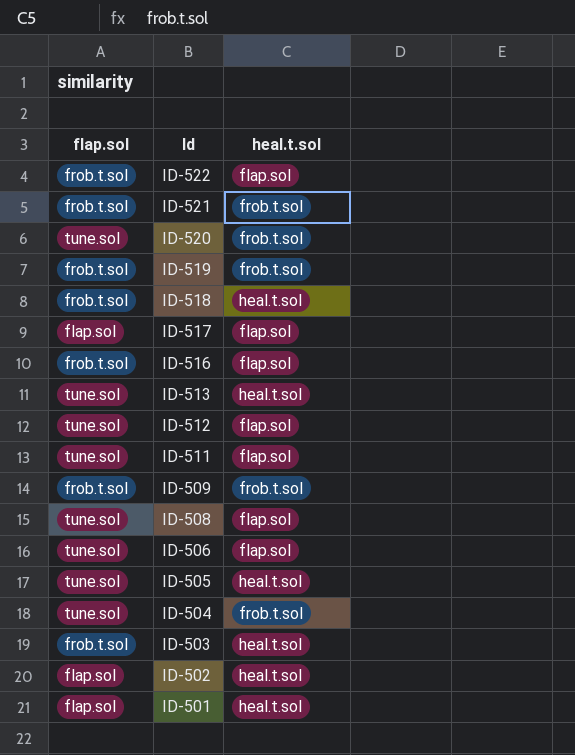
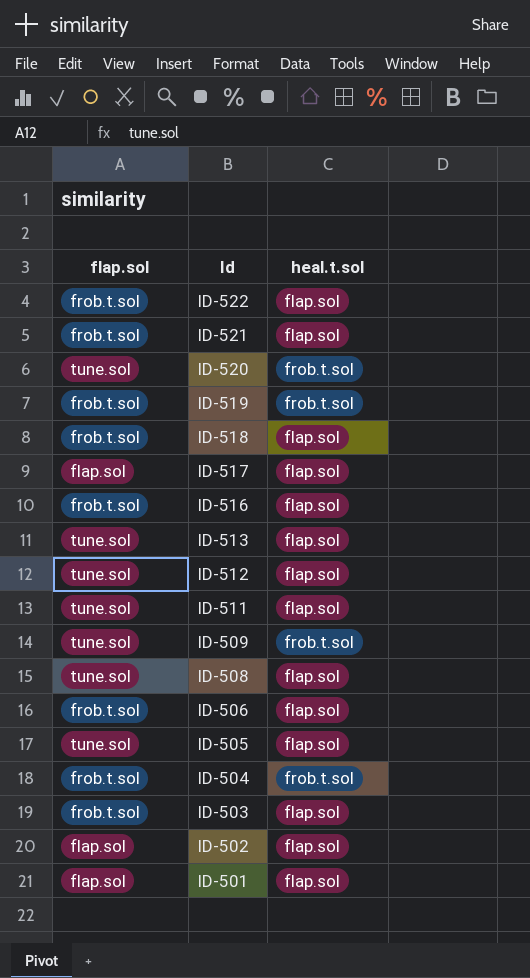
ID-521 | heal.t.sol: frob.t.sol -> flap.sol
ID-518 | heal.t.sol: heal.t.sol -> flap.sol
ID-513 | heal.t.sol: heal.t.sol -> flap.sol
ID-509 | flap.sol: frob.t.sol -> tune.sol
ID-506 | flap.sol: tune.sol -> frob.t.sol
ID-505 | heal.t.sol: heal.t.sol -> flap.sol
ID-504 | flap.sol: tune.sol -> frob.t.sol
ID-503 | heal.t.sol: heal.t.sol -> flap.sol
ID-502 | heal.t.sol: heal.t.sol -> flap.sol
ID-501 | heal.t.sol: heal.t.sol -> flap.sol

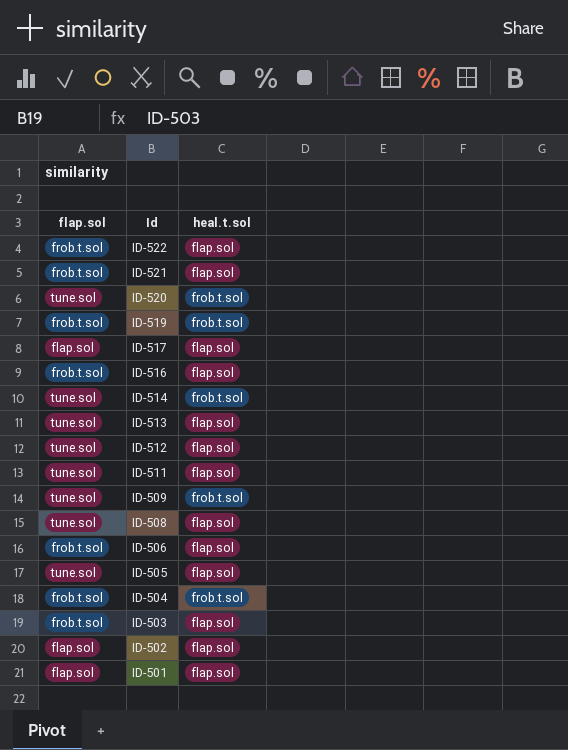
row ID-518: frob.t.sol | flap.sol -> none
row ID-514: none -> tune.sol | frob.t.sol

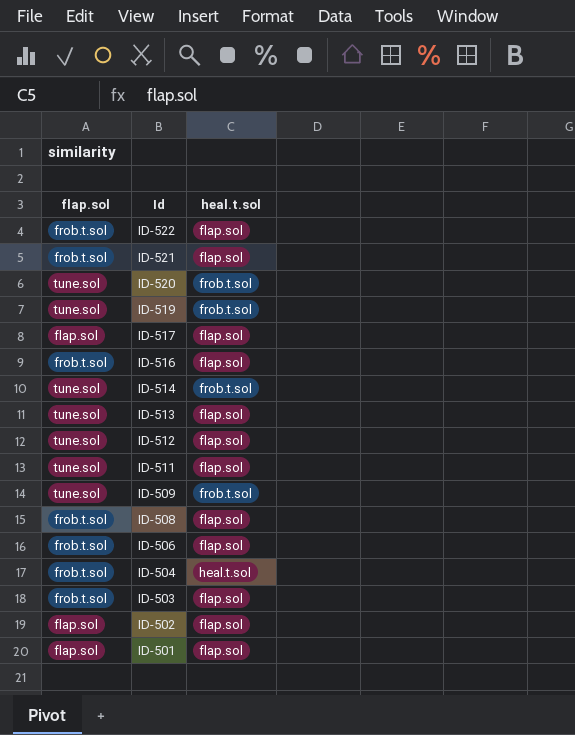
row ID-505: tune.sol | flap.sol -> none
ID-519 | flap.sol: frob.t.sol -> tune.sol
ID-508 | flap.sol: tune.sol -> frob.t.sol
ID-504 | heal.t.sol: frob.t.sol -> heal.t.sol

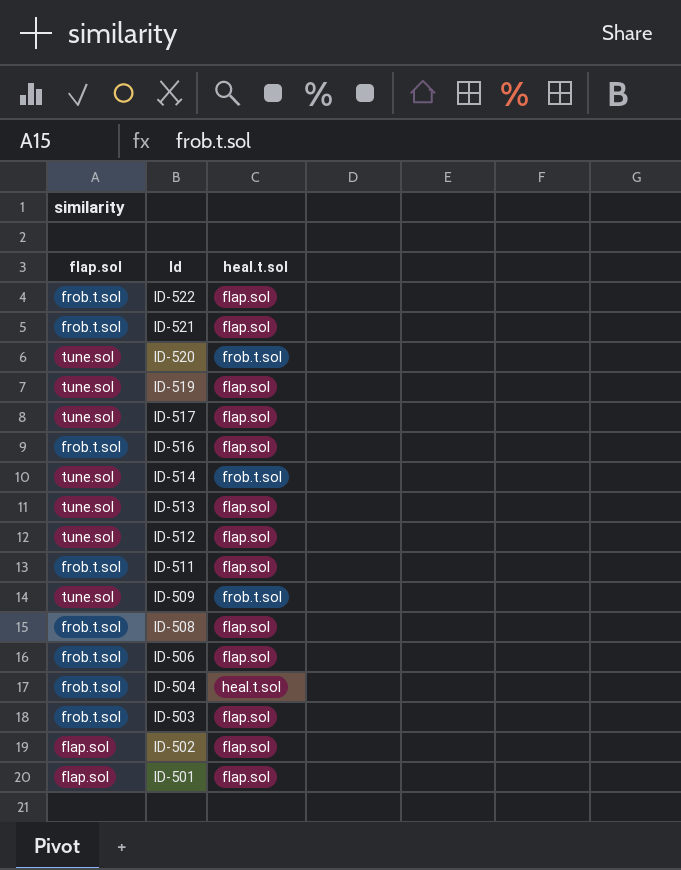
ID-519 | heal.t.sol: frob.t.sol -> flap.sol
ID-517 | flap.sol: flap.sol -> tune.sol
ID-511 | flap.sol: tune.sol -> frob.t.sol

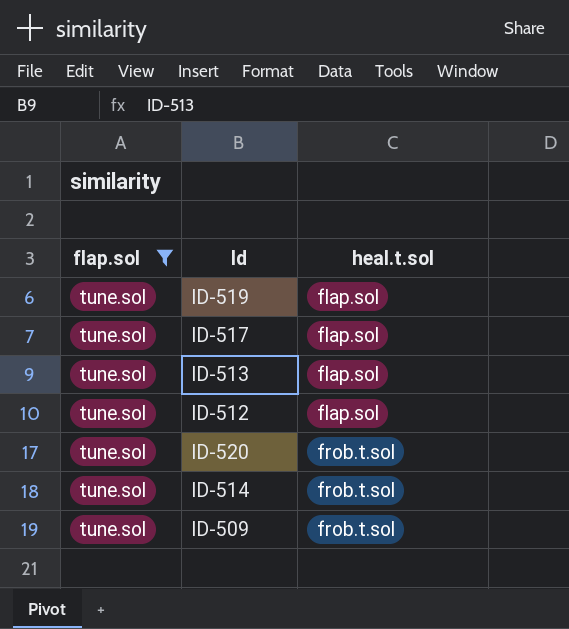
filter: none -> flap.sol = tune.sol
row order: Id descending -> heal.t.sol ascending

